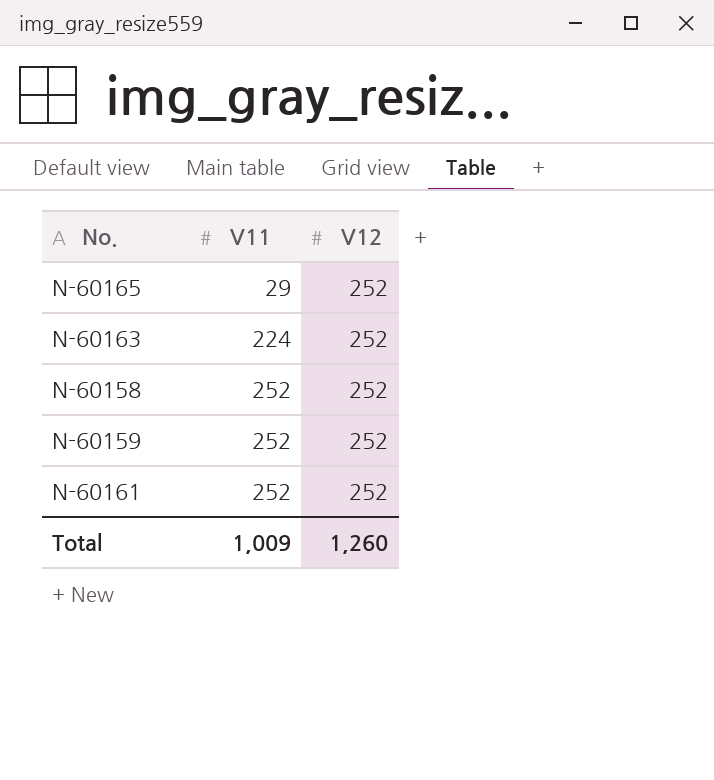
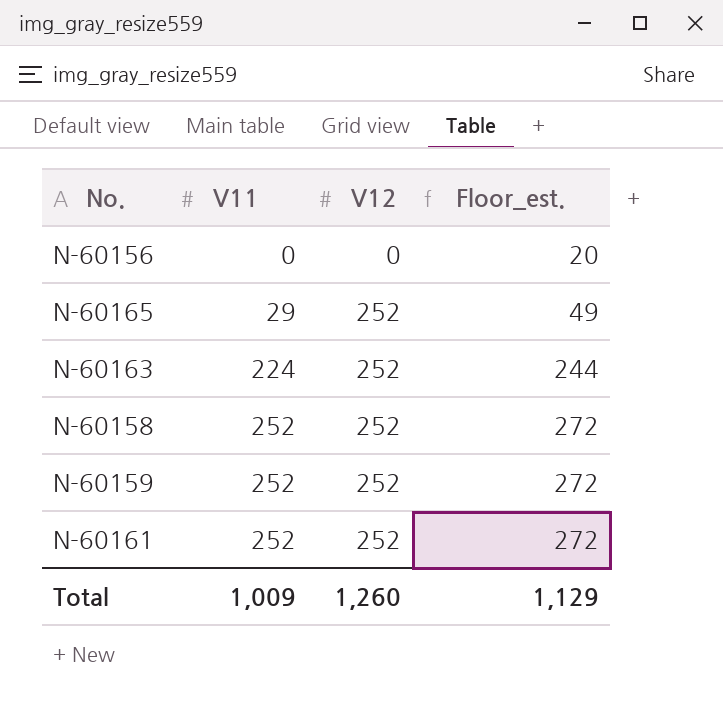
column Floor_est. | formula: none -> [V11] + 20
row N-60156: none -> 0 | 0 | 20

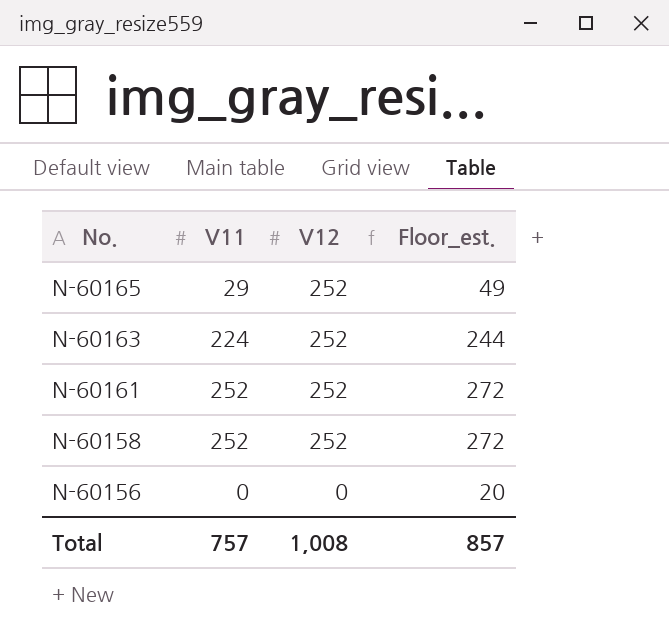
row order: V11 ascending -> No. descending
row N-60159: 252 | 252 | 272 -> none
Total | V11: 1,009 -> 757
Total | V12: 1,260 -> 1,008
Total | Floor_est.: 1,129 -> 857

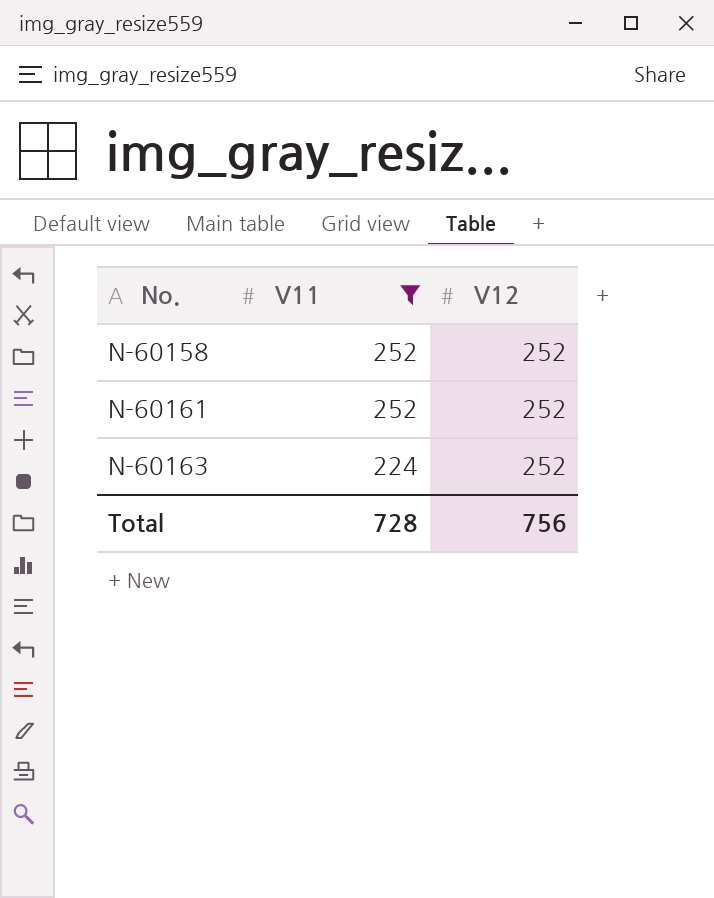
filter: none -> V11 >= 224
row order: No. descending -> No. ascending
column Floor_est. | formula: [V11] + 20 -> none
Total | V11: 757 -> 728
Total | V12: 1,008 -> 756

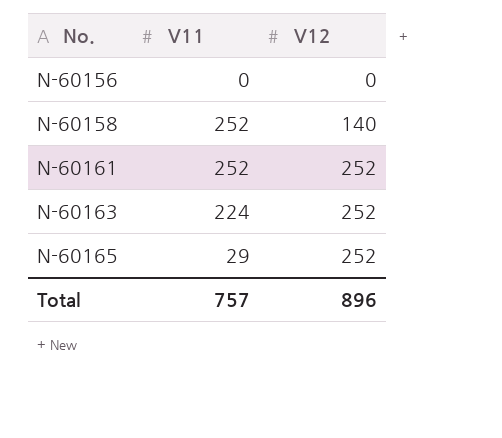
filter: V11 >= 224 -> none
N-60158 | V12: 252 -> 140
Total | V11: 728 -> 757
Total | V12: 756 -> 896

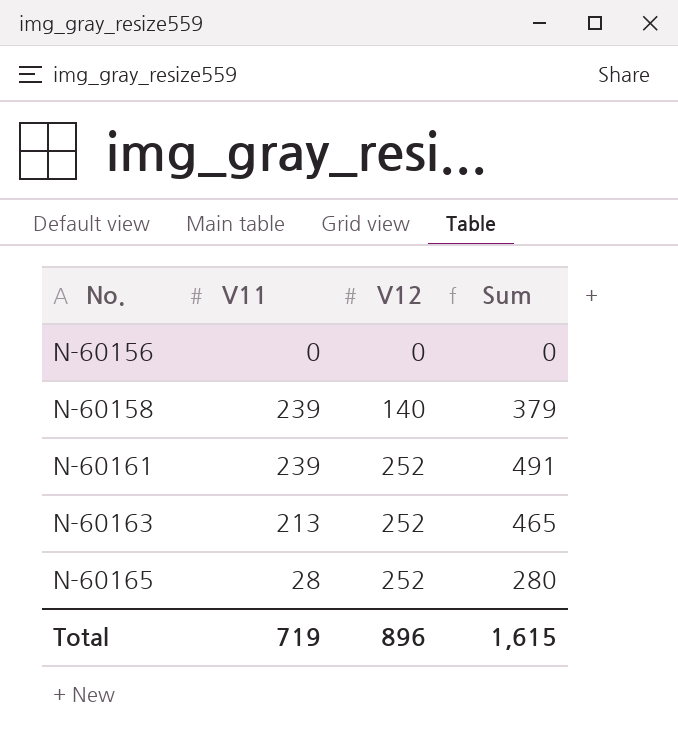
column Sum | formula: none -> [V11] + [V12]
N-60158 | V11: 252 -> 239
N-60161 | V11: 252 -> 239
N-60163 | V11: 224 -> 213
N-60165 | V11: 29 -> 28
Total | V11: 757 -> 719

